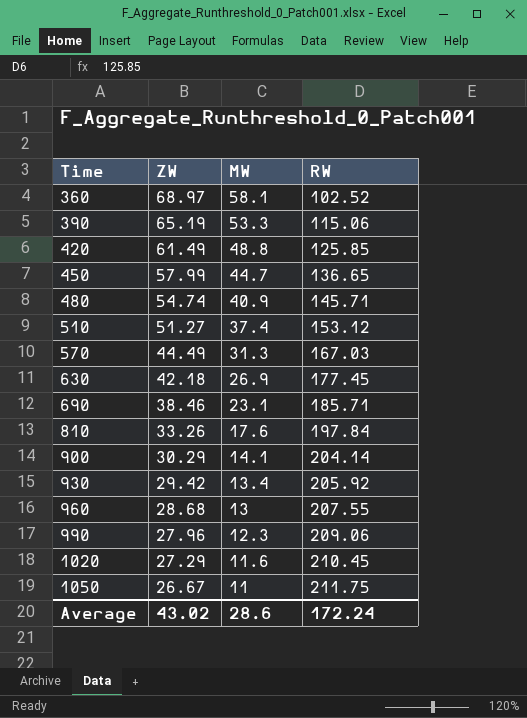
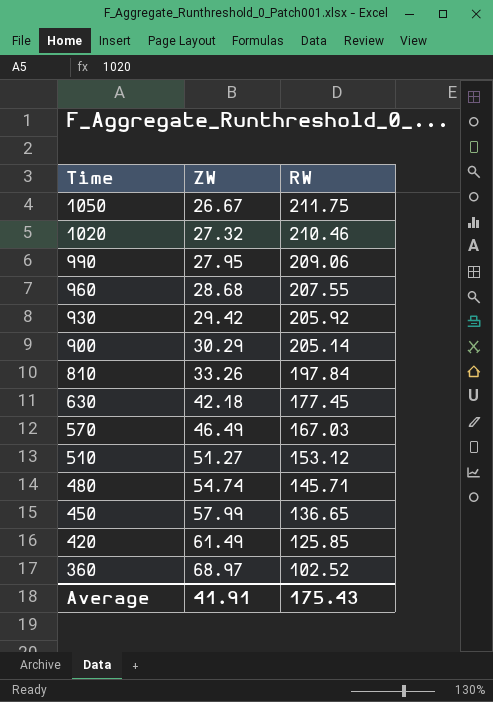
row order: Time ascending -> Time descending
column MW | position: 3 -> none
row 390: 65.19 | 53.3 | 115.06 -> none
row 690: 38.46 | 23.1 | 185.71 -> none
1020 | ZW: 27.29 -> 27.32
1020 | RW: 210.45 -> 210.46
990 | ZW: 27.96 -> 27.95
900 | RW: 204.14 -> 205.14
570 | ZW: 44.49 -> 46.49
Average | ZW: 43.02 -> 41.91
Average | RW: 172.24 -> 175.43

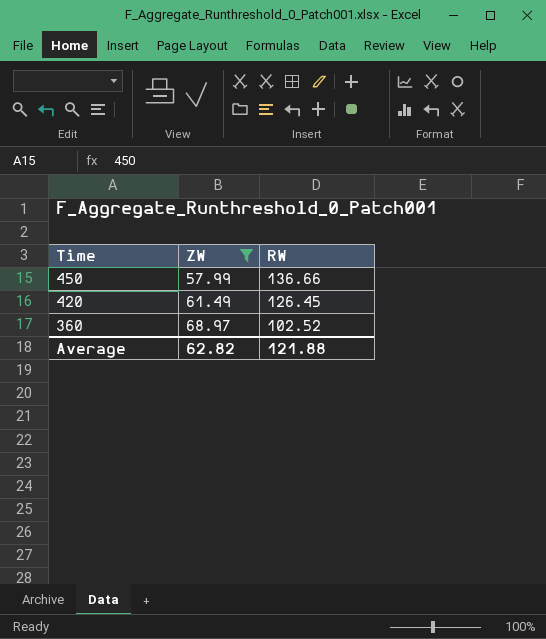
filter: none -> ZW >= 57.99
450 | RW: 136.65 -> 136.66
420 | RW: 125.85 -> 126.45
Average | ZW: 41.91 -> 62.82
Average | RW: 175.43 -> 121.88

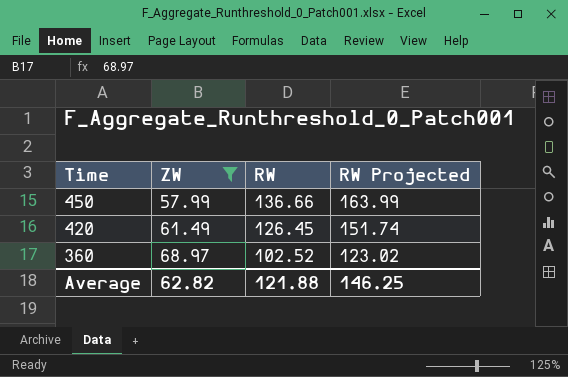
column RW Projected | formula: none -> [RW] * 1.2

